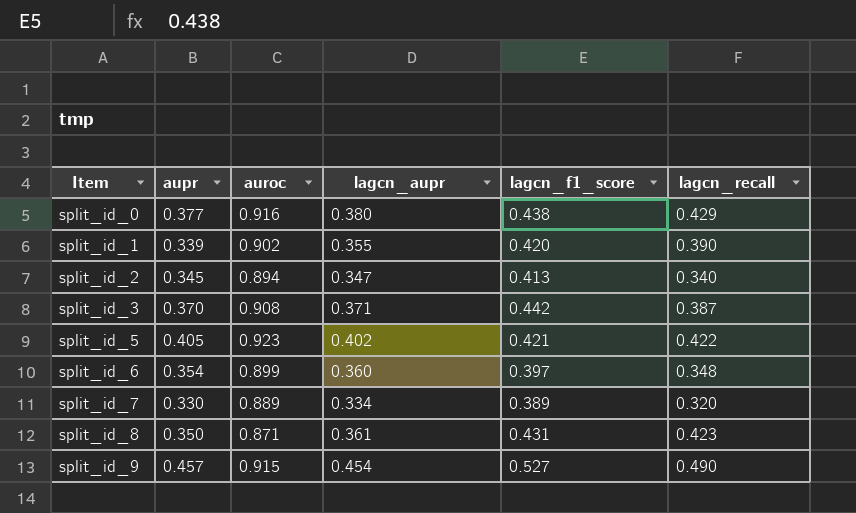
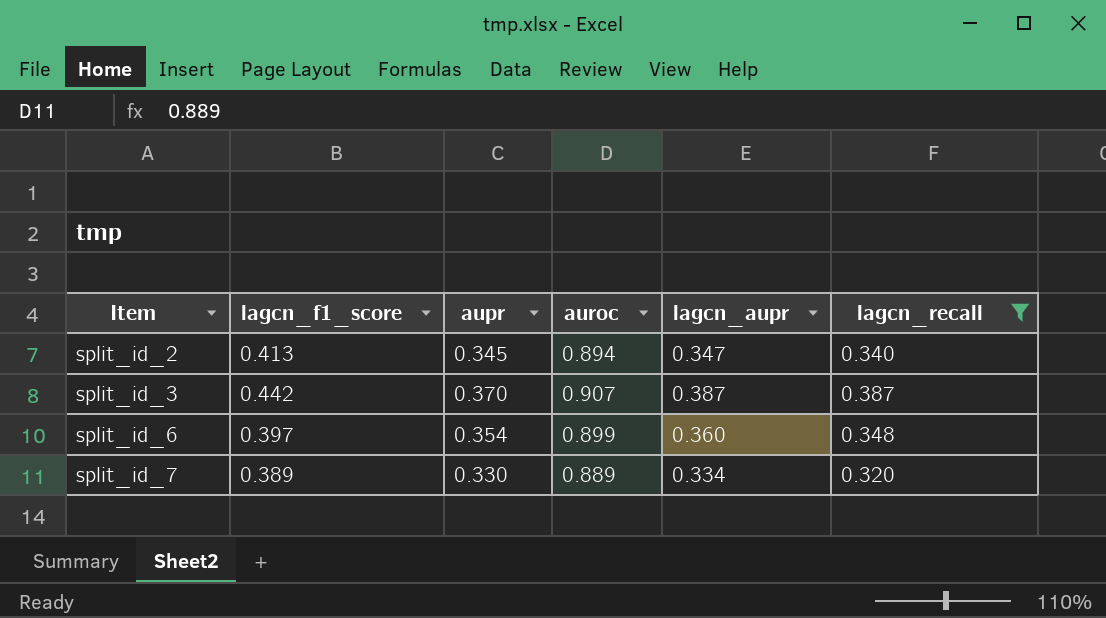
filter: none -> lagcn_recall <= 0.387
column lagcn_f1_score | position: 5 -> 2
split_id_3 | auroc: 0.908 -> 0.907
split_id_3 | lagcn_aupr: 0.371 -> 0.387

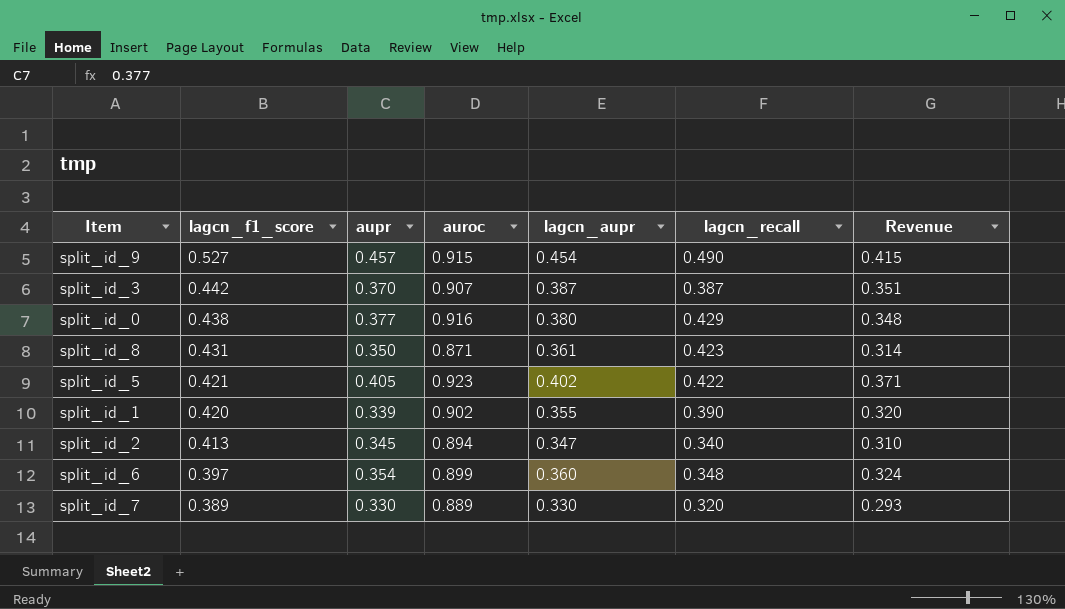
filter: lagcn_recall <= 0.387 -> none
row order: Item ascending -> lagcn_f1_score descending
column Revenue | formula: none -> [auroc] * [lagcn_aupr]
split_id_7 | lagcn_aupr: 0.334 -> 0.330

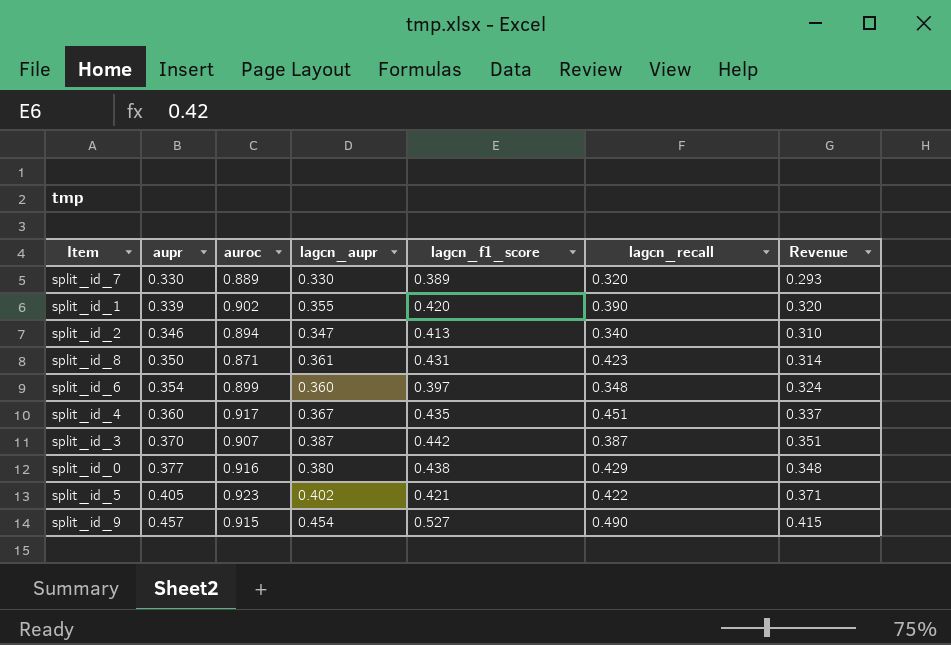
row order: lagcn_f1_score descending -> aupr ascending
column lagcn_f1_score | position: 2 -> 5
split_id_2 | aupr: 0.345 -> 0.346
row split_id_4: none -> 0.360 | 0.917 | 0.367 | 0.435 | 0.451 | 0.337

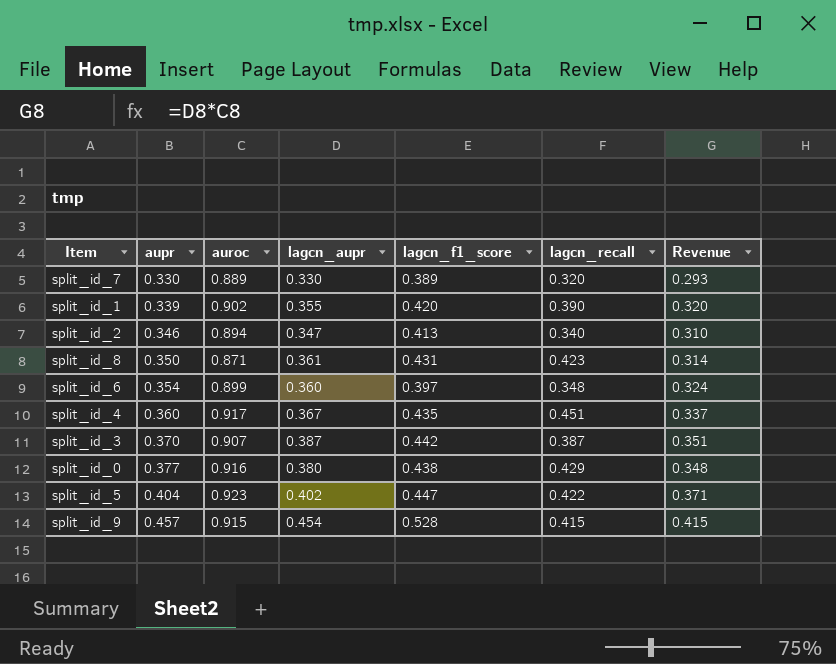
split_id_5 | aupr: 0.405 -> 0.404
split_id_5 | lagcn_f1_score: 0.421 -> 0.447
split_id_9 | lagcn_f1_score: 0.527 -> 0.528
split_id_9 | lagcn_recall: 0.490 -> 0.415

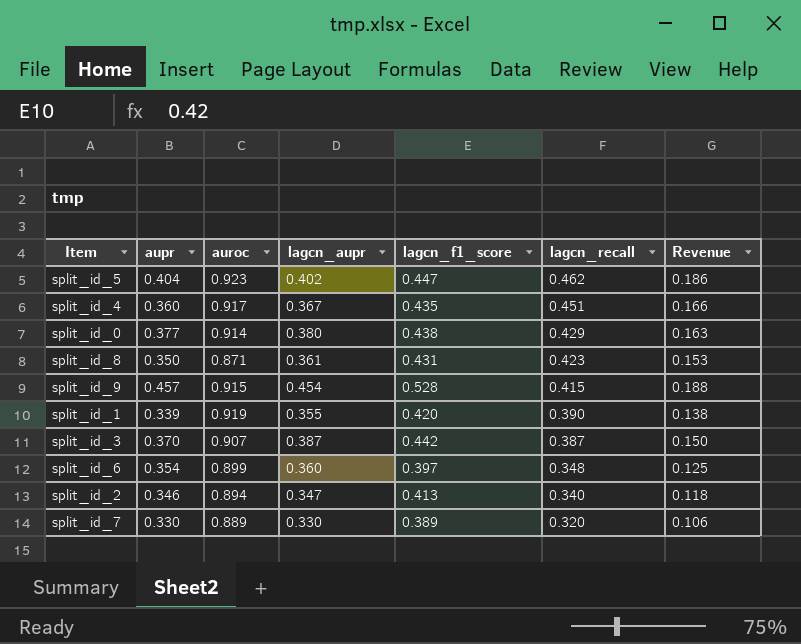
row order: aupr ascending -> lagcn_recall descending
column Revenue | formula: [auroc] * [lagcn_aupr] -> [lagcn_aupr] * [lagcn_recall]
split_id_5 | lagcn_recall: 0.422 -> 0.462
split_id_0 | auroc: 0.916 -> 0.914
split_id_1 | auroc: 0.902 -> 0.919

